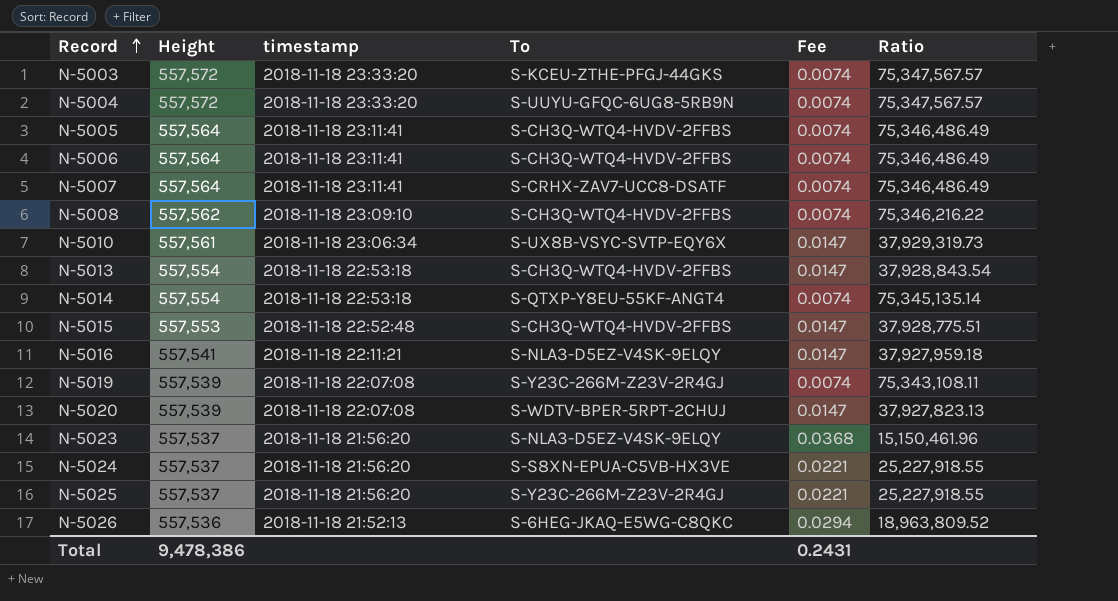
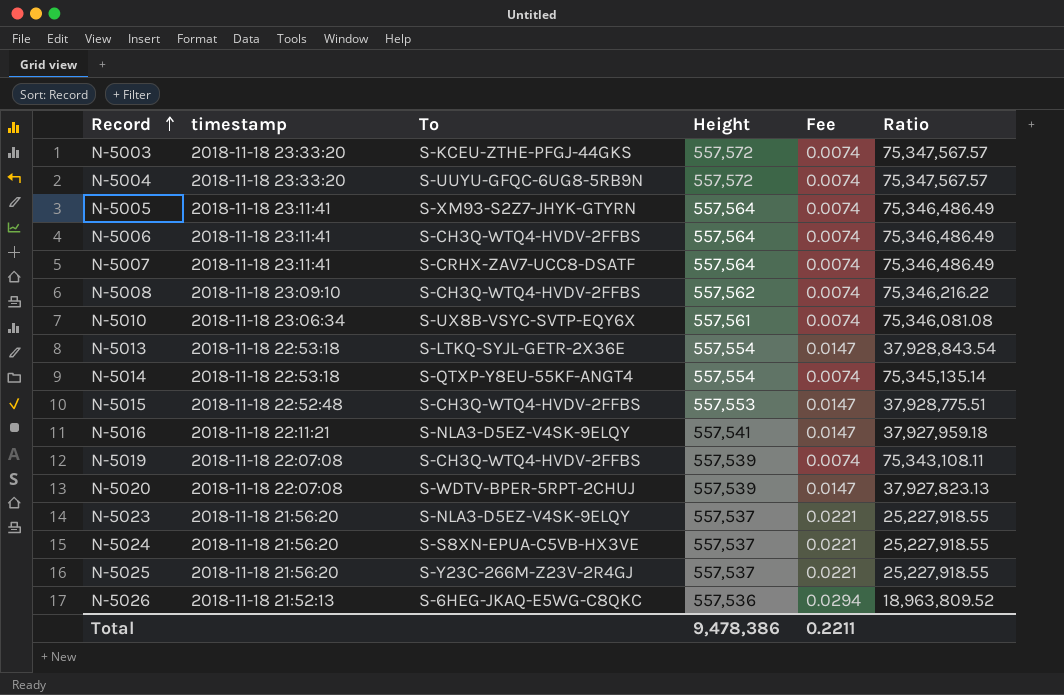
column Height | position: 2 -> 4
N-5005 | To: S-CH3Q-WTQ4-HVDV-2FFBS -> S-XM93-S2Z7-JHYK-GTYRN
N-5010 | Fee: 0.0147 -> 0.0074
N-5010 | Ratio: 37,929,319.73 -> 75,346,081.08
N-5013 | To: S-CH3Q-WTQ4-HVDV-2FFBS -> S-LTKQ-SYJL-GETR-2X36E
N-5019 | To: S-Y23C-266M-Z23V-2R4GJ -> S-CH3Q-WTQ4-HVDV-2FFBS
N-5023 | Fee: 0.0368 -> 0.0221
N-5023 | Ratio: 15,150,461.96 -> 25,227,918.55
Total | Fee: 0.2431 -> 0.2211

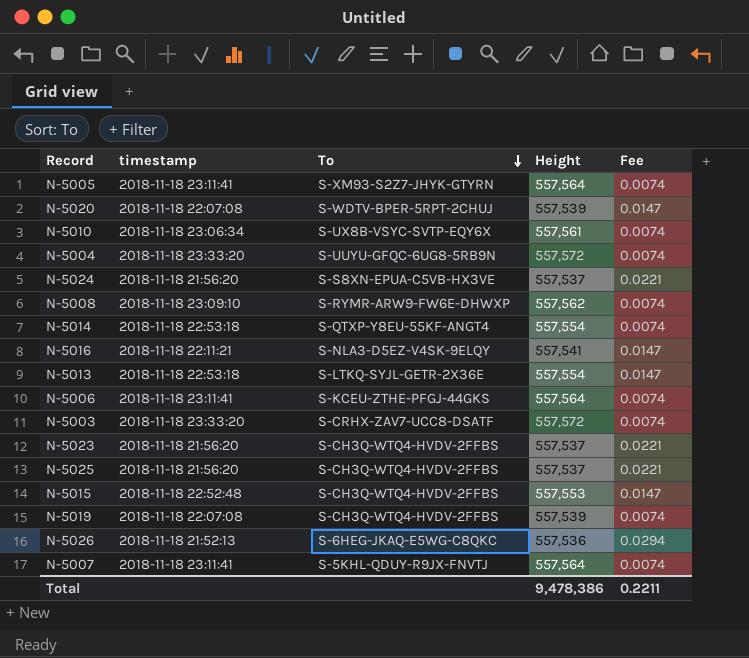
row order: Record ascending -> To descending
column Ratio | formula: [Height] / [Fee] -> none
N-5008 | To: S-CH3Q-WTQ4-HVDV-2FFBS -> S-RYMR-ARW9-FW6E-DHWXP
N-5006 | To: S-CH3Q-WTQ4-HVDV-2FFBS -> S-KCEU-ZTHE-PFGJ-44GKS
N-5003 | To: S-KCEU-ZTHE-PFGJ-44GKS -> S-CRHX-ZAV7-UCC8-DSATF
N-5023 | To: S-NLA3-D5EZ-V4SK-9ELQY -> S-CH3Q-WTQ4-HVDV-2FFBS
N-5025 | To: S-Y23C-266M-Z23V-2R4GJ -> S-CH3Q-WTQ4-HVDV-2FFBS
N-5007 | To: S-CRHX-ZAV7-UCC8-DSATF -> S-5KHL-QDUY-R9JX-FNVTJ

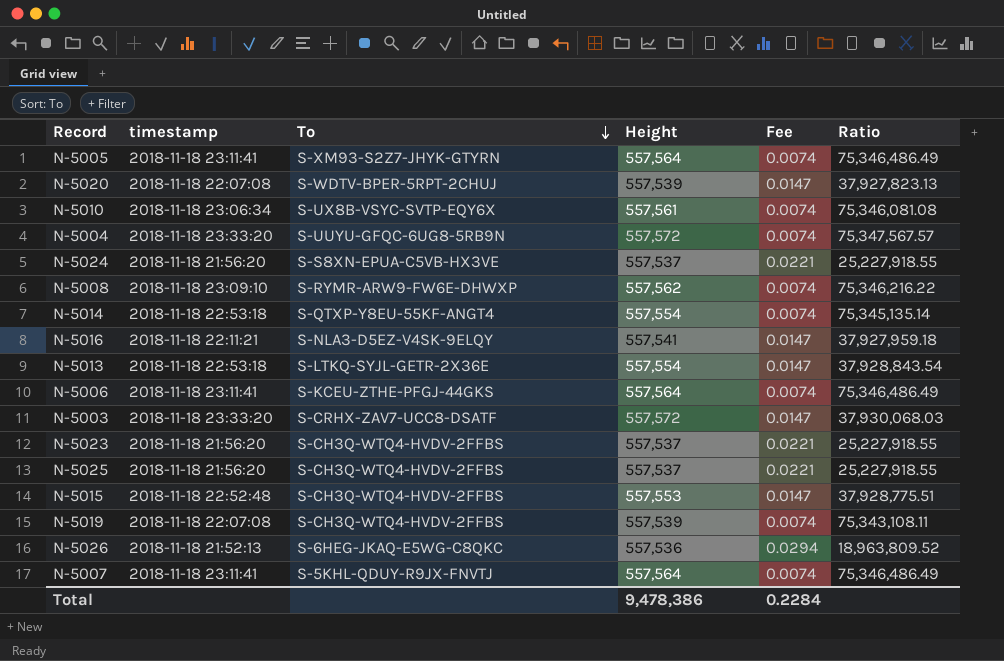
column Ratio | formula: none -> [Height] / [Fee]
N-5003 | Fee: 0.0074 -> 0.0147
Total | Fee: 0.2211 -> 0.2284

